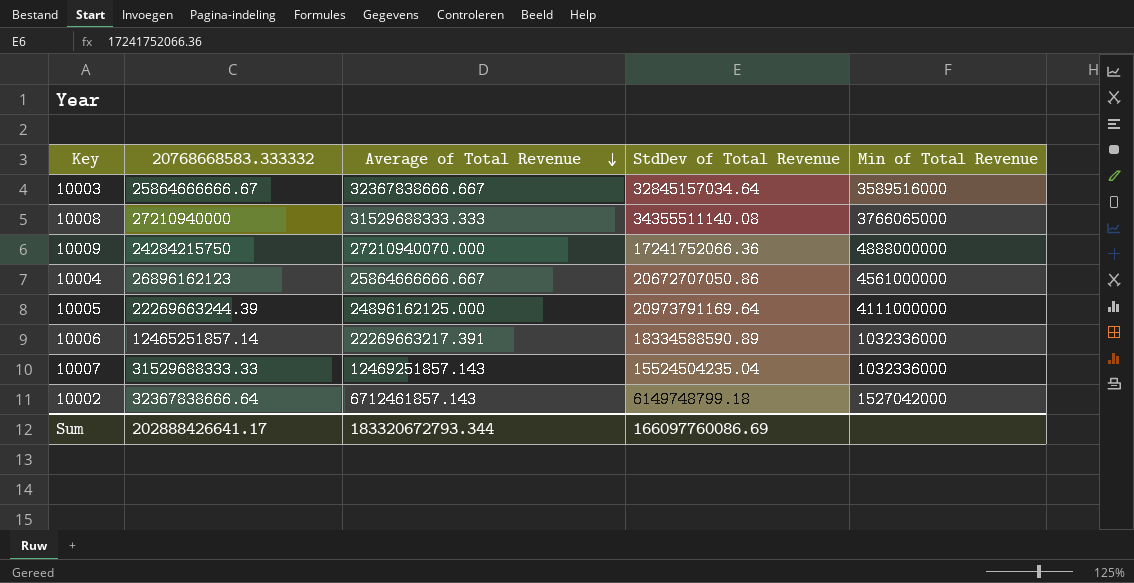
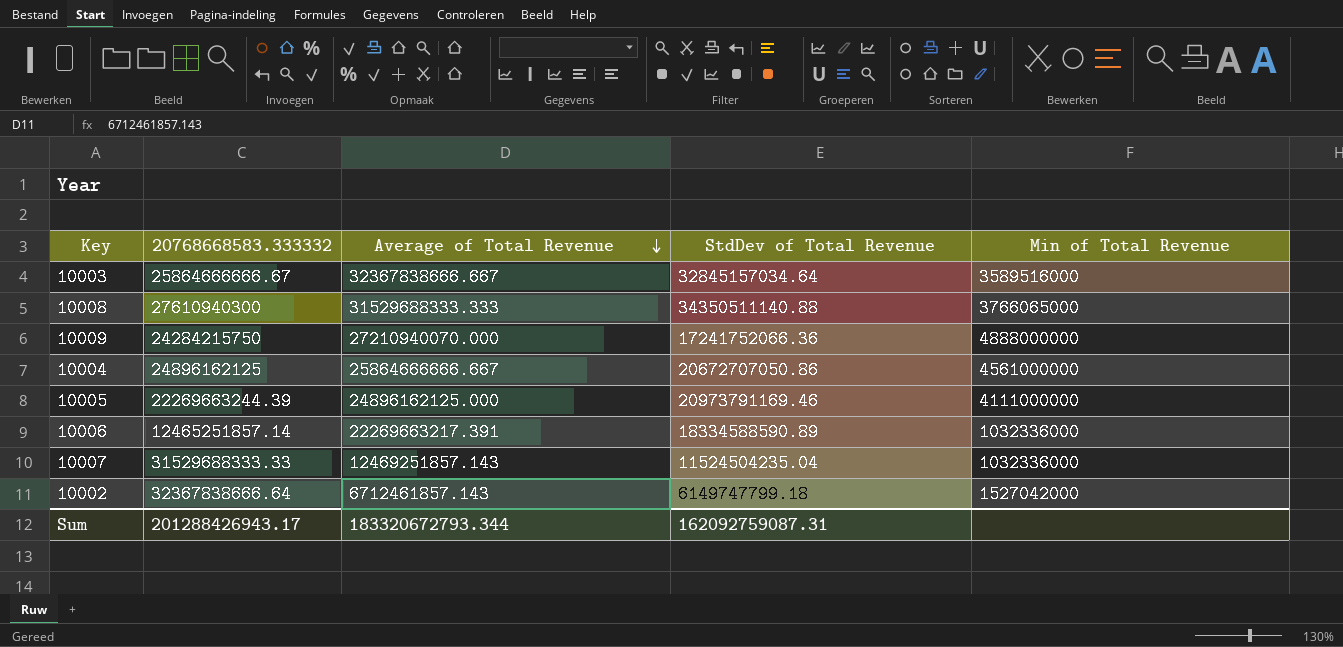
10008 | 20768668583.333332: 27210940000 -> 27610940300
10008 | StdDev of Total Revenue: 34355511140.08 -> 34350511140.88
10004 | 20768668583.333332: 26896162123 -> 24896162125
10005 | StdDev of Total Revenue: 20973791169.64 -> 20973791169.46
10007 | StdDev of Total Revenue: 15524504235.04 -> 11524504235.04
10002 | StdDev of Total Revenue: 6149748799.18 -> 6149747799.18
Sum | 20768668583.333332: 202888426641.17 -> 201288426943.17
Sum | StdDev of Total Revenue: 166097760086.69 -> 162092759087.31

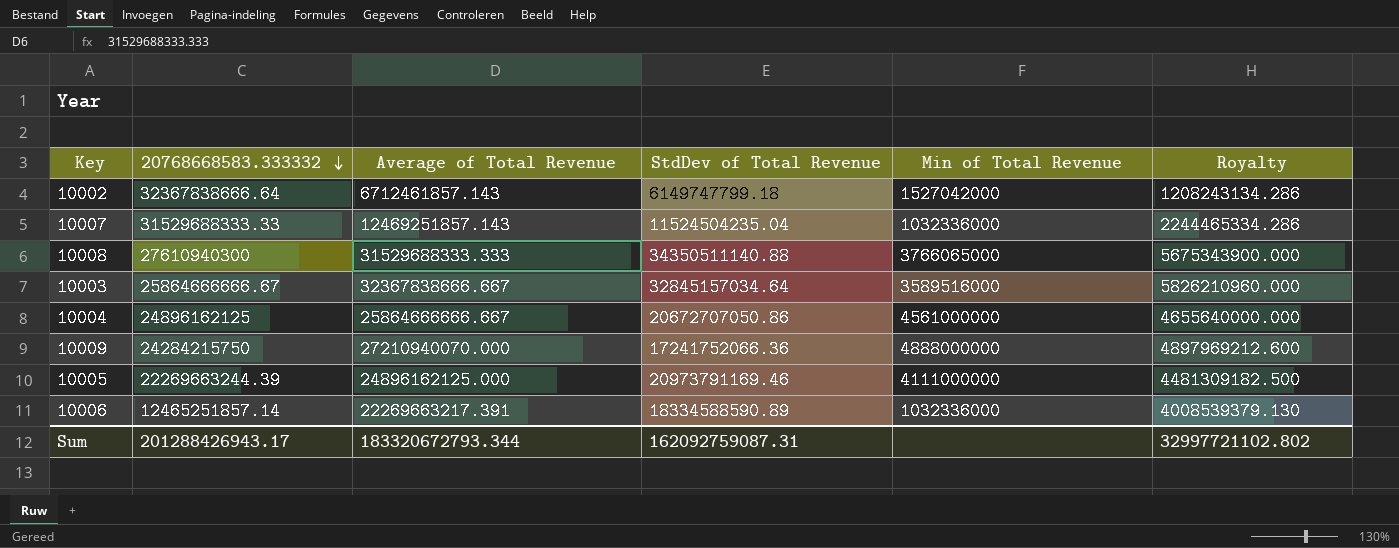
row order: Average of Total Revenue descending -> 20768668583.333332 descending
column Royalty | formula: none -> [Average of Total Revenue] * 0.18

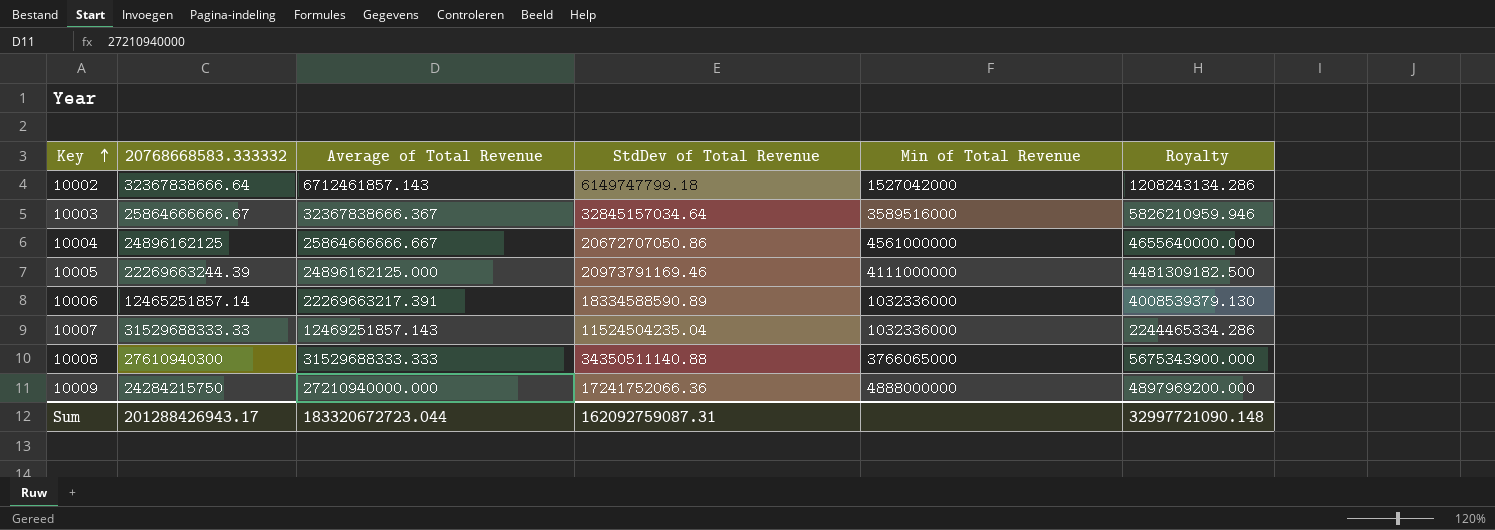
row order: 20768668583.333332 descending -> Key ascending
10003 | Average of Total Revenue: 32367838666.667 -> 32367838666.367
10003 | Royalty: 5826210960.000 -> 5826210959.946
10009 | Average of Total Revenue: 27210940070.000 -> 27210940000.000
10009 | Royalty: 4897969212.600 -> 4897969200.000
Sum | Average of Total Revenue: 183320672793.344 -> 183320672723.044
Sum | Royalty: 32997721102.802 -> 32997721090.148

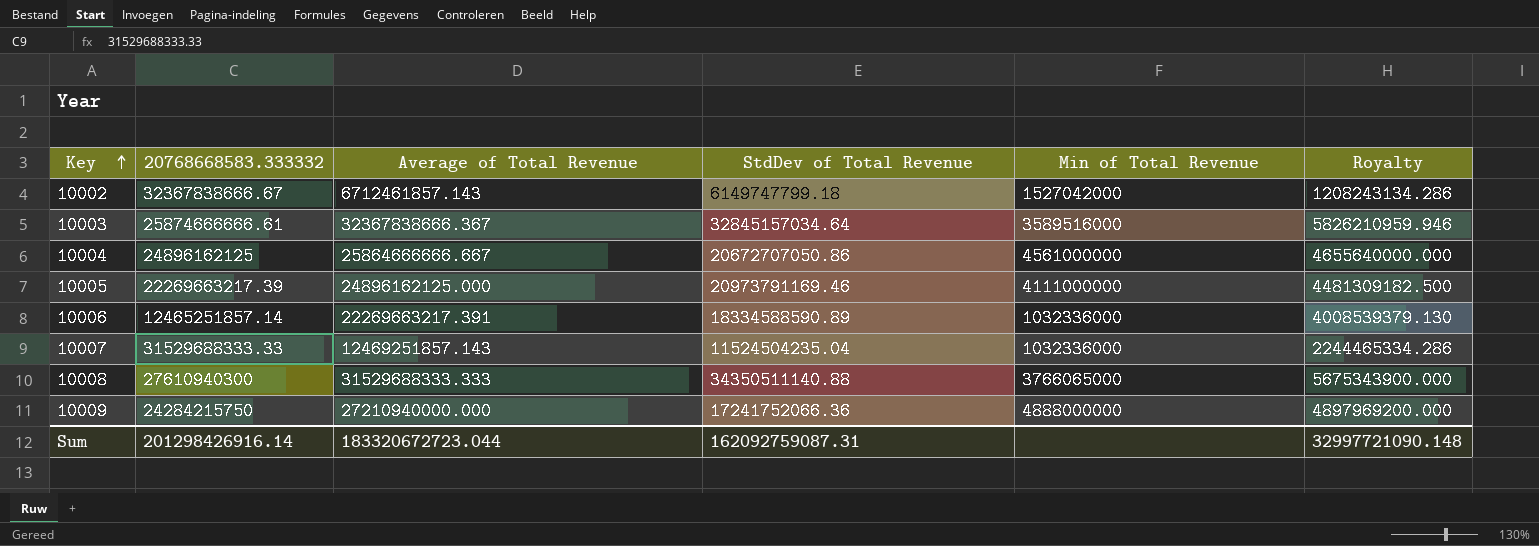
10002 | 20768668583.333332: 32367838666.64 -> 32367838666.67
10003 | 20768668583.333332: 25864666666.67 -> 25874666666.61
10005 | 20768668583.333332: 22269663244.39 -> 22269663217.39
Sum | 20768668583.333332: 201288426943.17 -> 201298426916.14

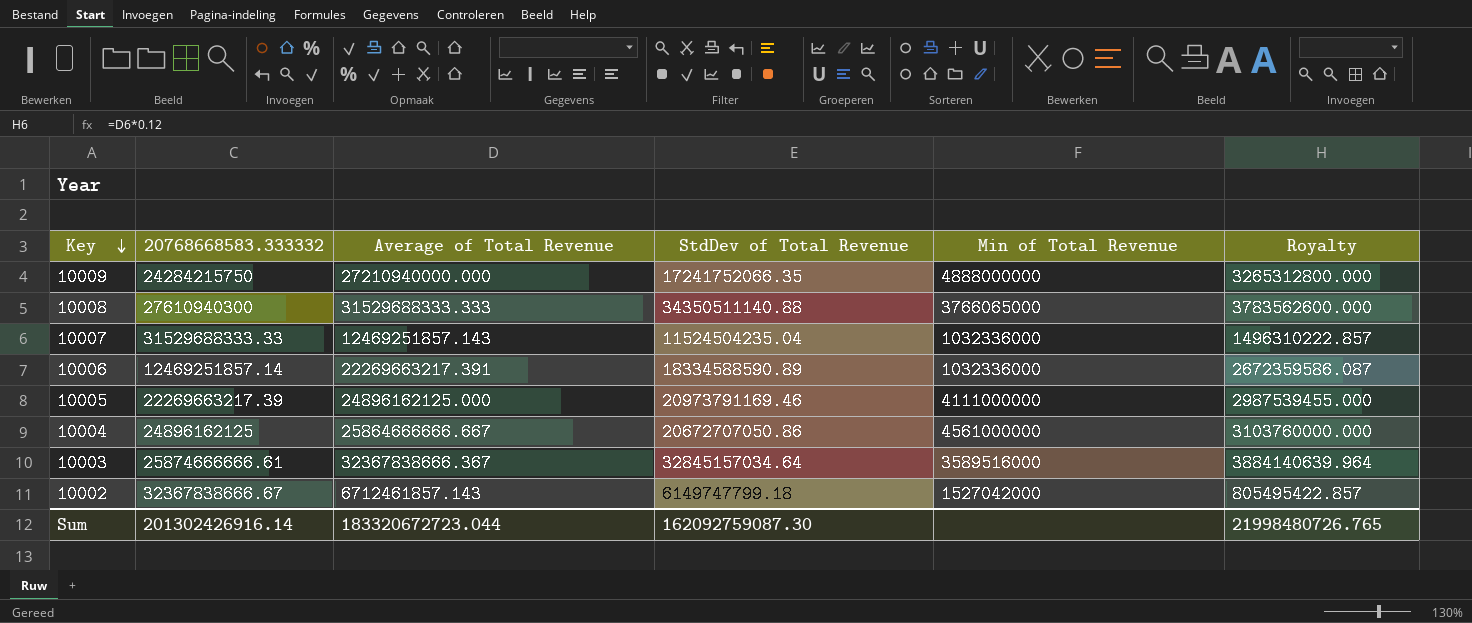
row order: Key ascending -> Key descending
column Royalty | formula: [Average of Total Revenue] * 0.18 -> [Average of Total Revenue] * 0.12
10009 | StdDev of Total Revenue: 17241752066.36 -> 17241752066.35
10006 | 20768668583.333332: 12465251857.14 -> 12469251857.14
Sum | 20768668583.333332: 201298426916.14 -> 201302426916.14
Sum | StdDev of Total Revenue: 162092759087.31 -> 162092759087.30
Sum | Royalty: 32997721090.148 -> 21998480726.765

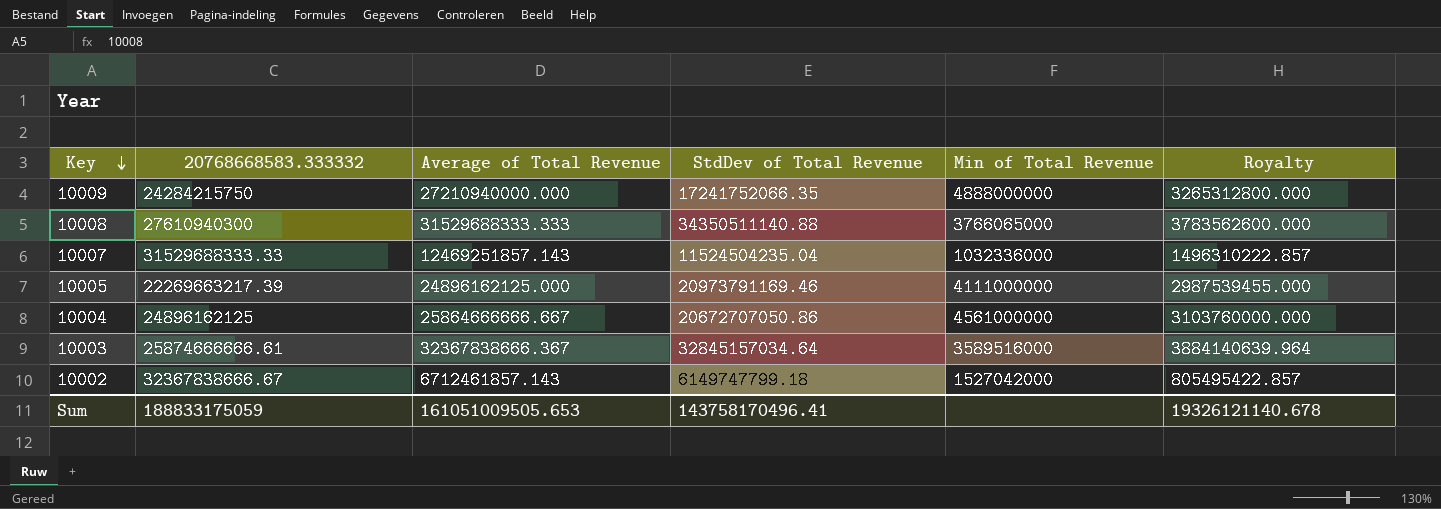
row 10006: 12469251857.14 | 22269663217.391 | 18334588590.89 | 1032336000 | 2672359586.087 -> none
Sum | 20768668583.333332: 201302426916.14 -> 188833175059
Sum | Average of Total Revenue: 183320672723.044 -> 161051009505.653
Sum | StdDev of Total Revenue: 162092759087.30 -> 143758170496.41
Sum | Royalty: 21998480726.765 -> 19326121140.678

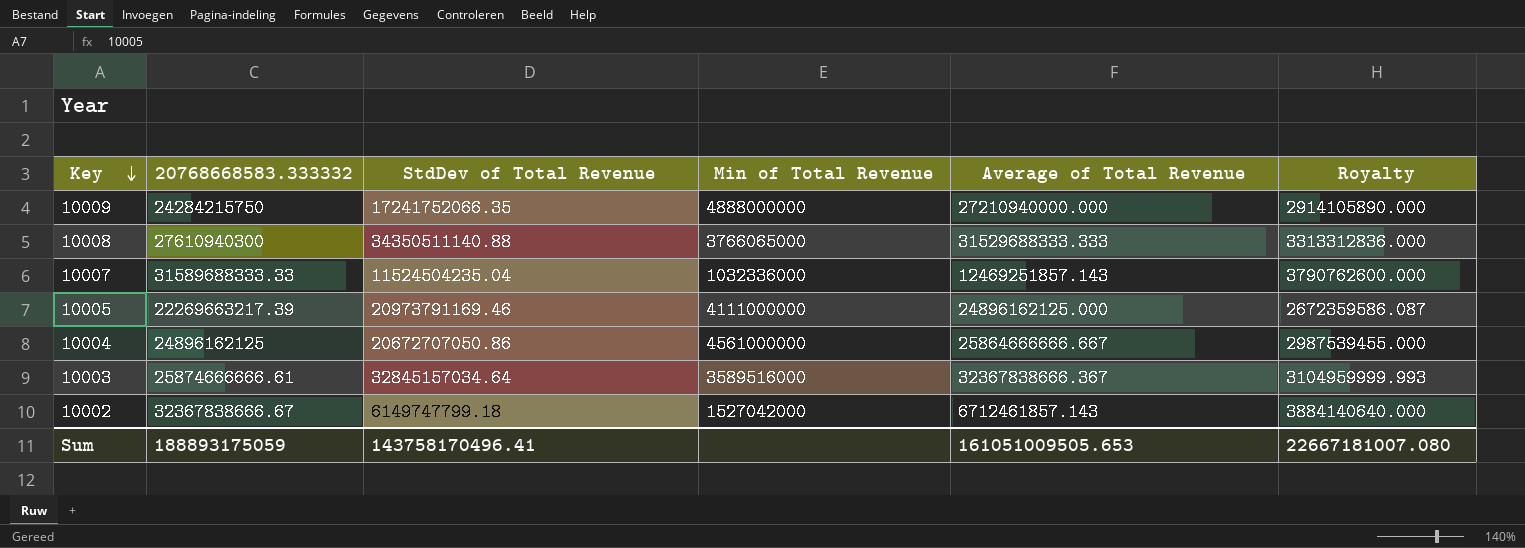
column Average of Total Revenue | position: 3 -> 5
column Royalty | formula: [Average of Total Revenue] * 0.12 -> [20768668583.333332] * 0.12
10007 | 20768668583.333332: 31529688333.33 -> 31589688333.33
Sum | 20768668583.333332: 188833175059 -> 188893175059
Sum | Royalty: 19326121140.678 -> 22667181007.080

